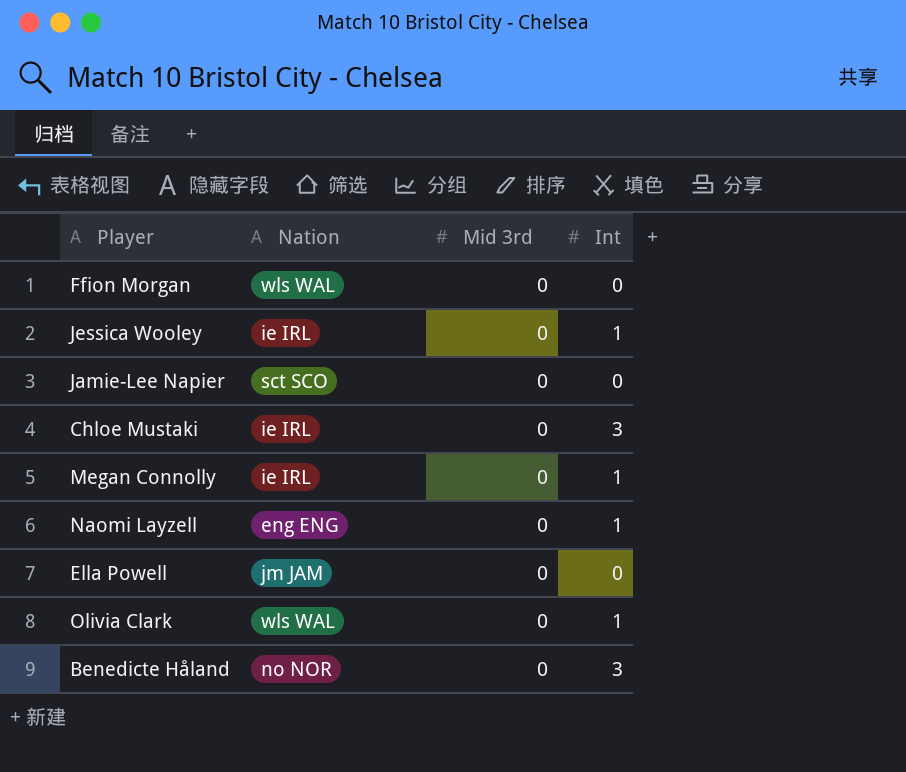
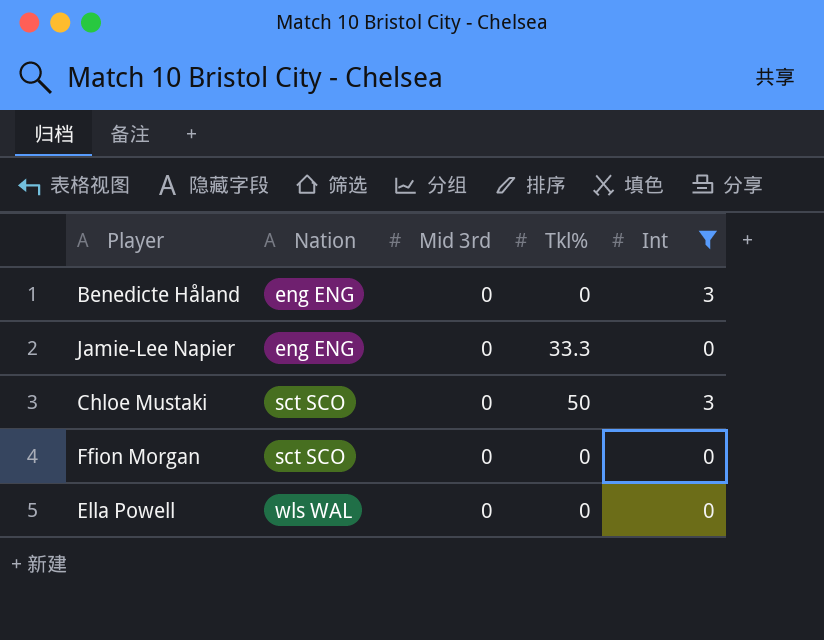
filter: none -> Int != 1
row order: none -> Nation ascending
column Tkl% | position: none -> 4
Benedicte Håland | Nation: no NOR -> eng ENG
Jamie-Lee Napier | Nation: sct SCO -> eng ENG
Chloe Mustaki | Nation: ie IRL -> sct SCO
Ffion Morgan | Nation: wls WAL -> sct SCO
Ella Powell | Nation: jm JAM -> wls WAL

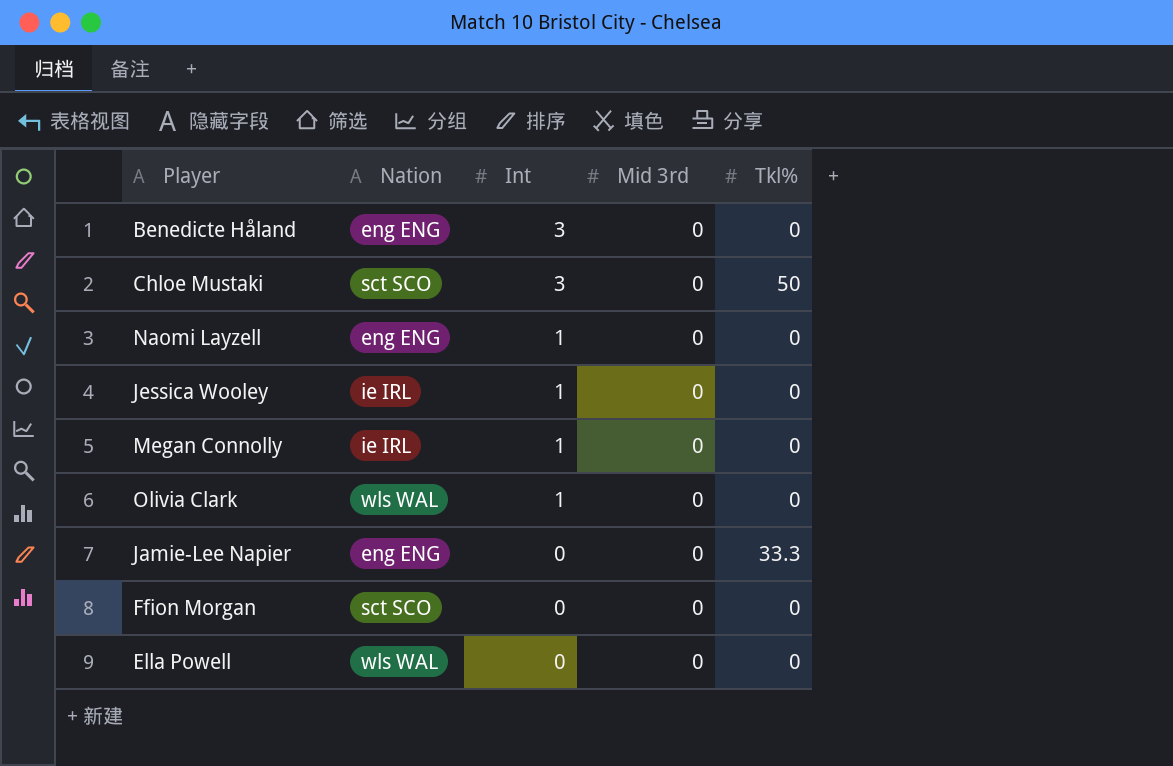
filter: Int != 1 -> none
row order: Nation ascending -> Int descending
column Int | position: 5 -> 3

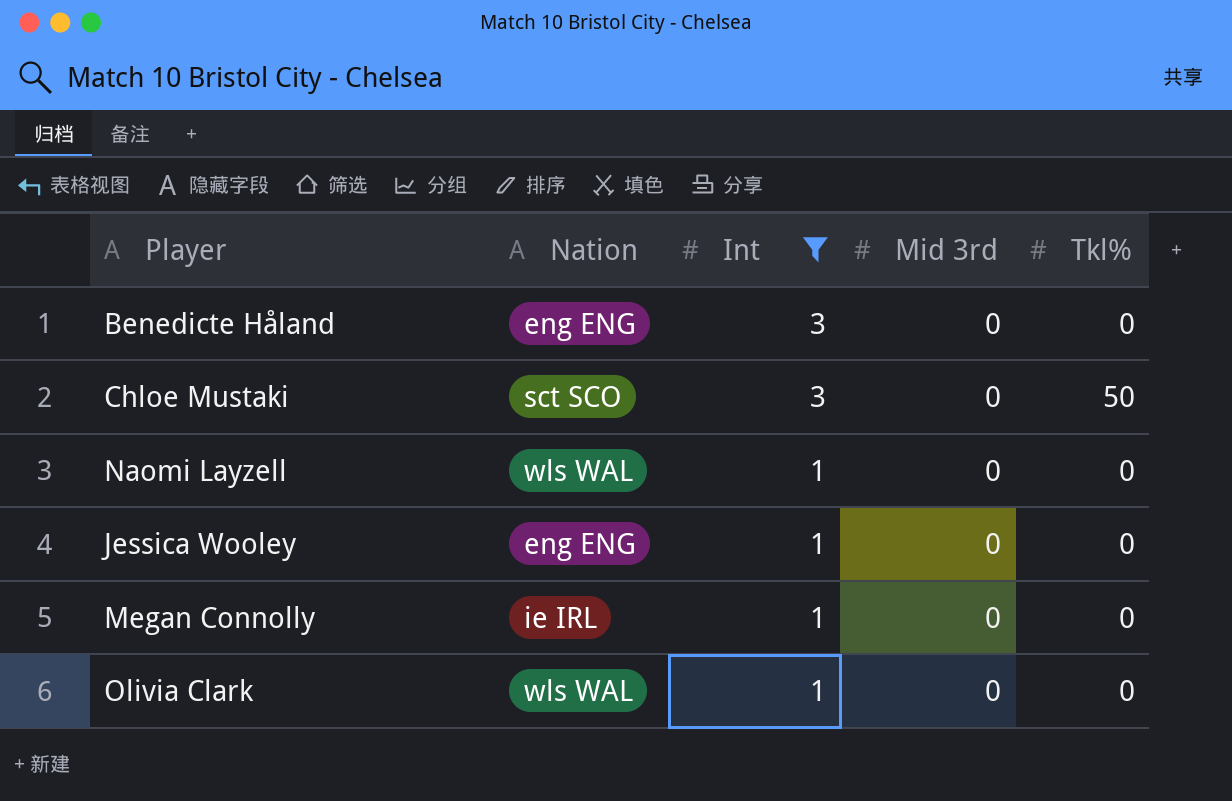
filter: none -> Int != 0
Naomi Layzell | Nation: eng ENG -> wls WAL
Jessica Wooley | Nation: ie IRL -> eng ENG

